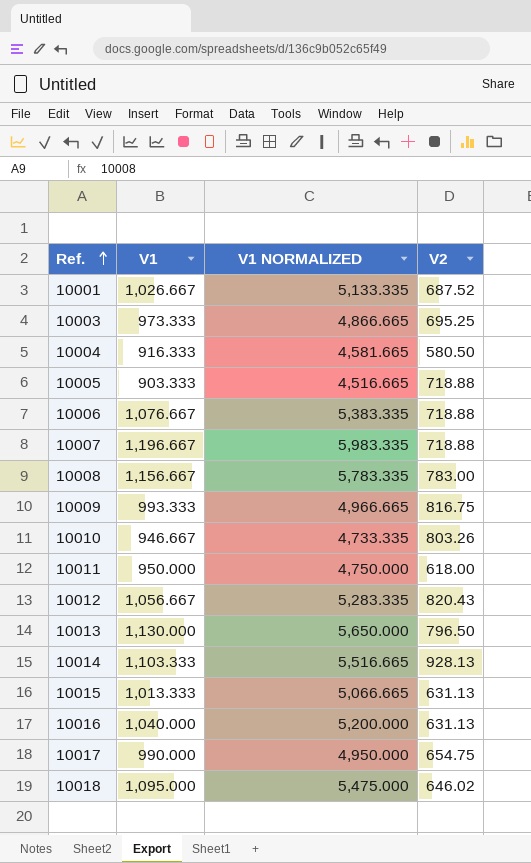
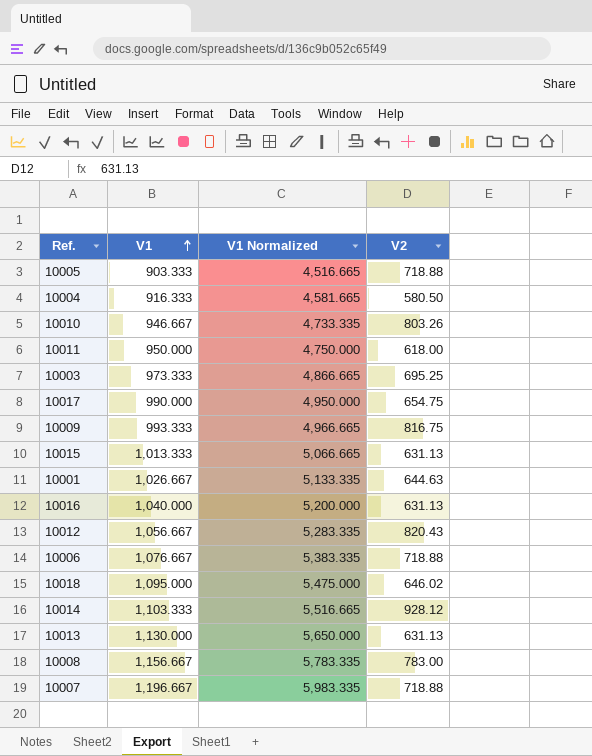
row order: Ref. ascending -> V1 ascending
column name: V1 NORMALIZED -> V1 Normalized
10001 | V2: 687.52 -> 644.63
10014 | V2: 928.13 -> 928.12
10013 | V2: 796.50 -> 631.13

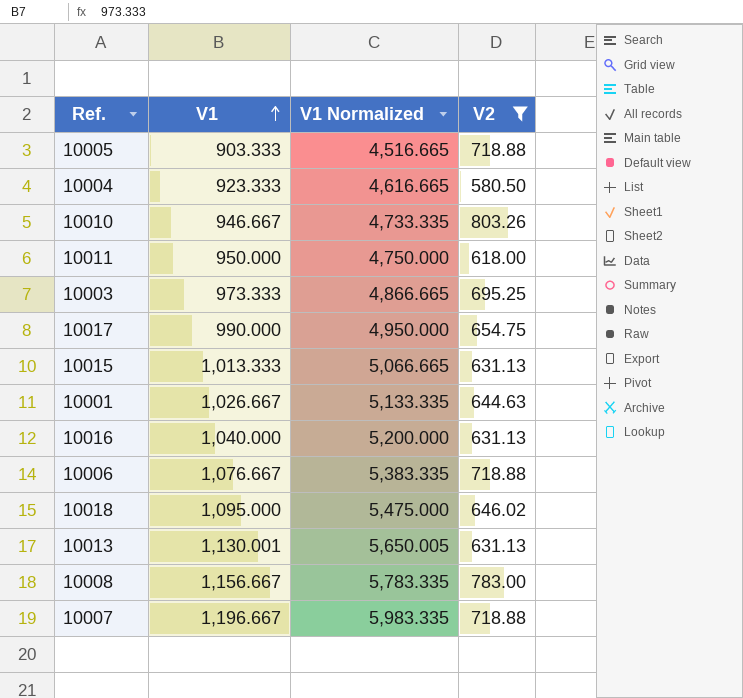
filter: none -> V2 <= 803.26
10004 | V1: 916.333 -> 923.333
10004 | V1 Normalized: 4,581.665 -> 4,616.665
10013 | V1: 1,130.000 -> 1,130.001
10013 | V1 Normalized: 5,650.000 -> 5,650.005

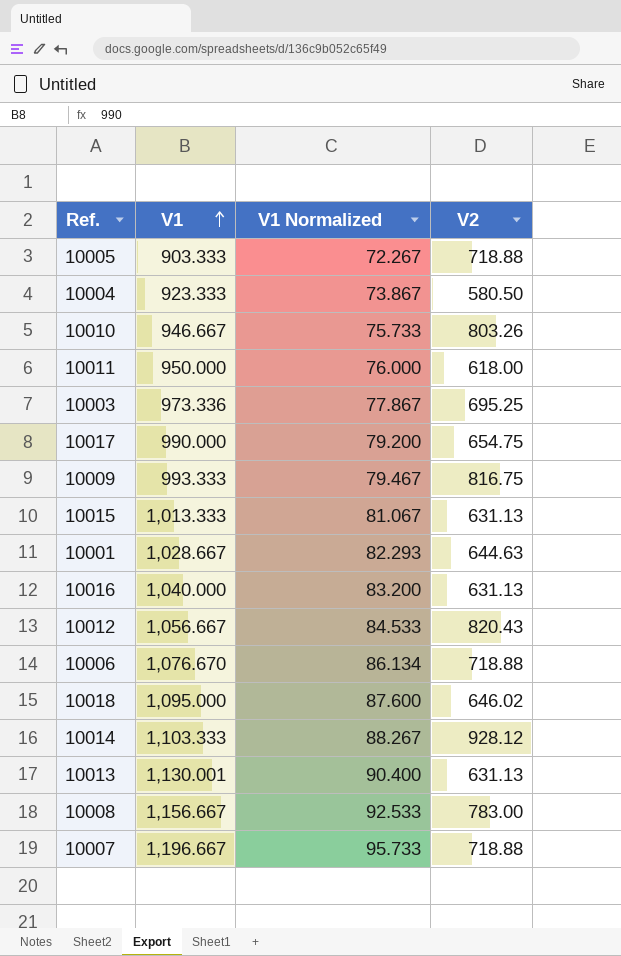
filter: V2 <= 803.26 -> none
column V1 Normalized | formula: [V1] * 5 -> [V1] * 0.08
10003 | V1: 973.333 -> 973.336
10001 | V1: 1,026.667 -> 1,028.667
10006 | V1: 1,076.667 -> 1,076.670

